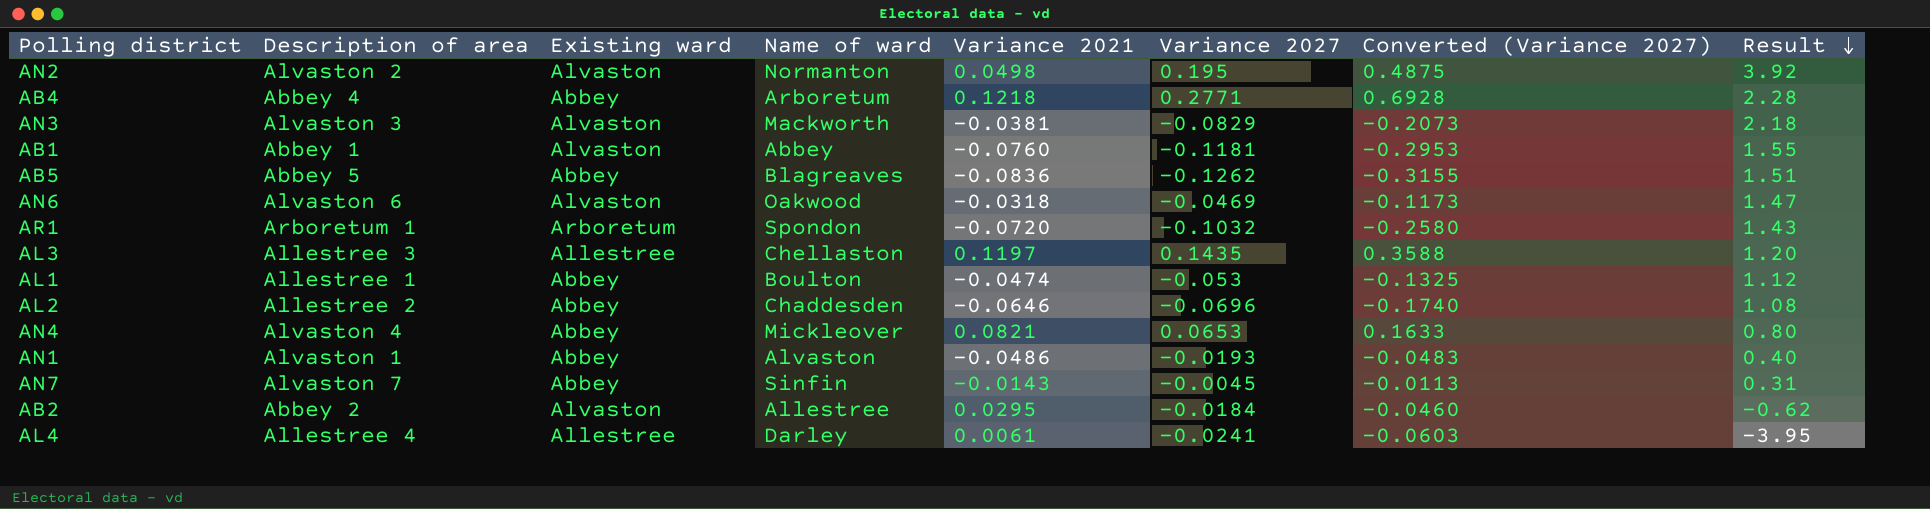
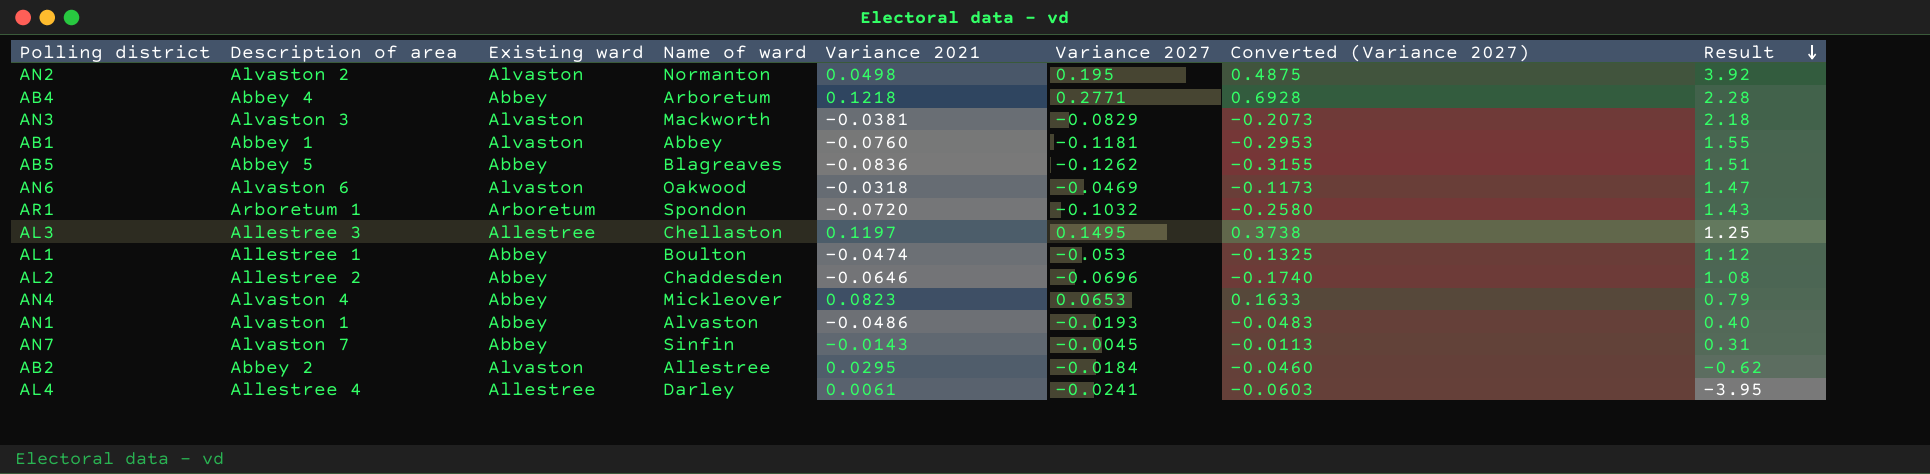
AL3 | Variance 2027: 0.1435 -> 0.1495
AL3 | Converted (Variance 2027): 0.3588 -> 0.3738
AL3 | Result: 1.20 -> 1.25
AN4 | Variance 2021: 0.0821 -> 0.0823
AN4 | Result: 0.80 -> 0.79

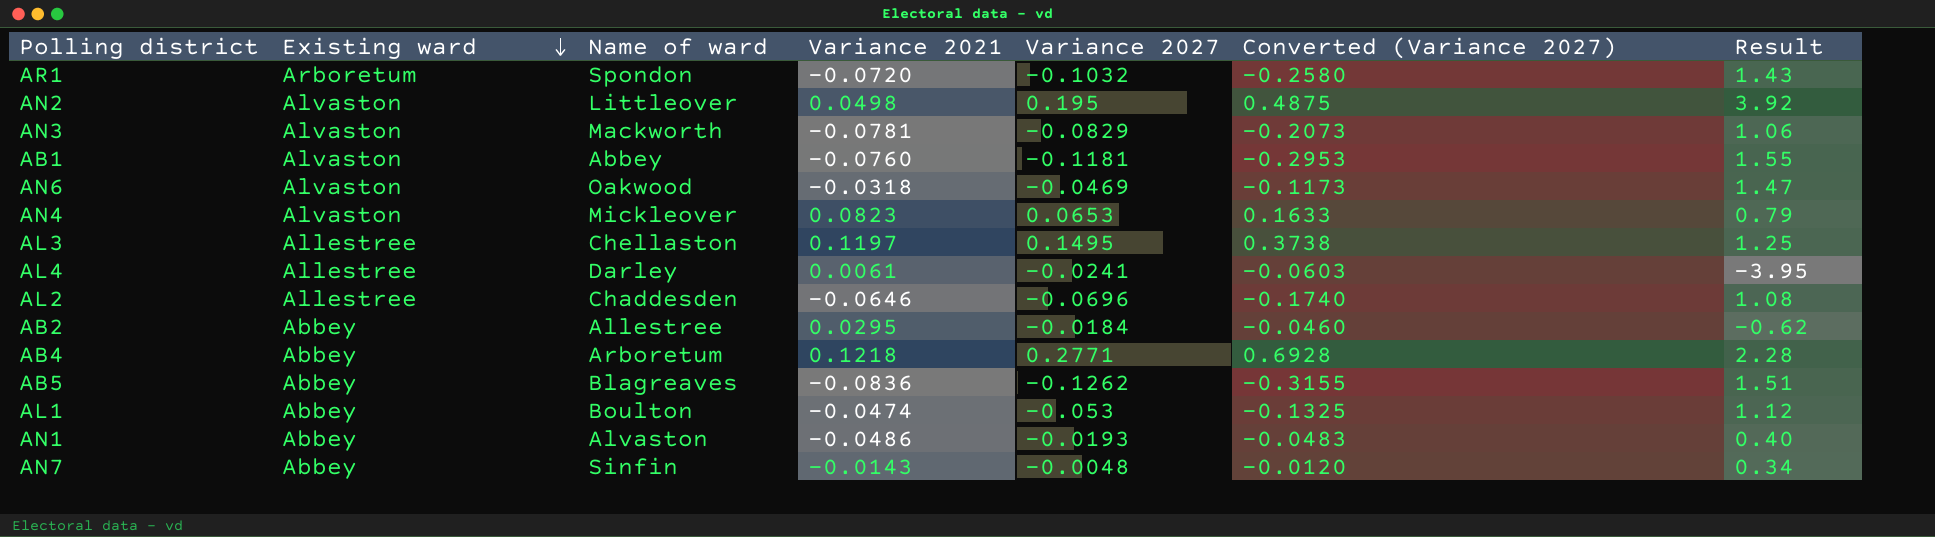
row order: Result descending -> Existing ward descending
column Description of area | position: 2 -> none
AN2 | Name of ward: Normanton -> Littleover
AN3 | Variance 2021: -0.0381 -> -0.0781
AN3 | Result: 2.18 -> 1.06
AN4 | Existing ward: Abbey -> Alvaston
AL2 | Existing ward: Abbey -> Allestree
AB2 | Existing ward: Alvaston -> Abbey
AN7 | Variance 2027: -0.0045 -> -0.0048
AN7 | Converted (Variance 2027): -0.0113 -> -0.0120
AN7 | Result: 0.31 -> 0.34

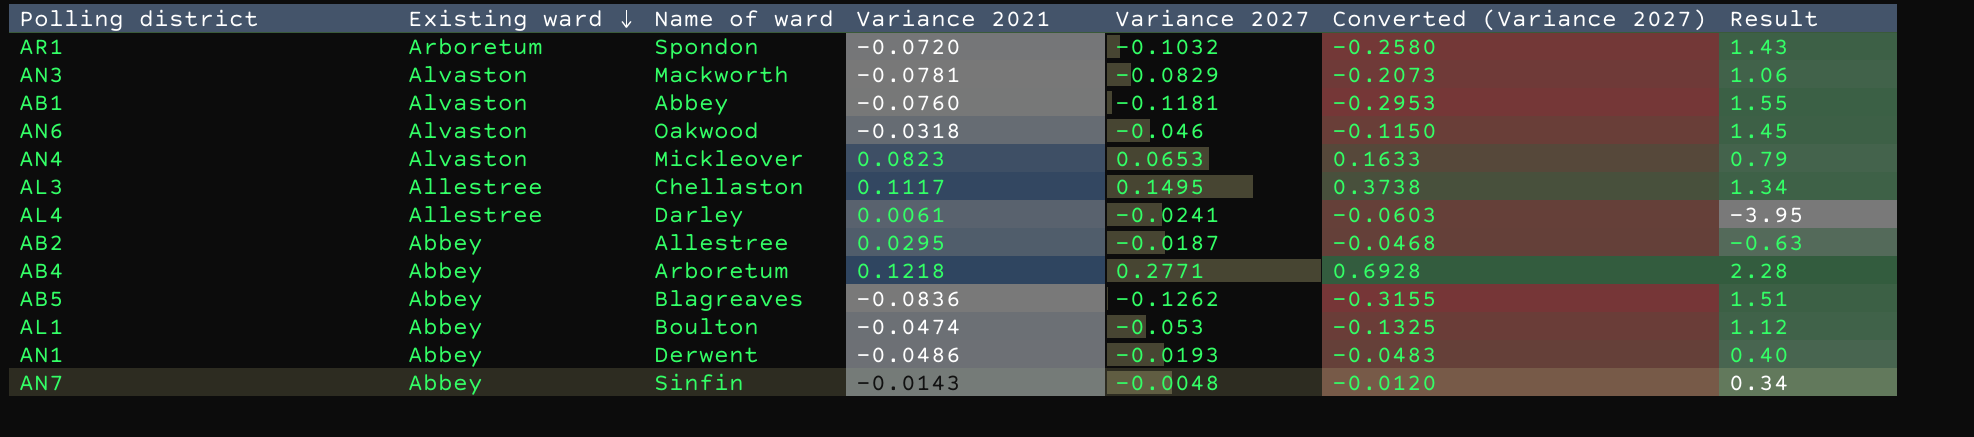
row AN2: Alvaston | Littleover | 0.0498 | 0.195 | 0.4875 | 3.92 -> none
row AL2: Allestree | Chaddesden | -0.0646 | -0.0696 | -0.1740 | 1.08 -> none
AN6 | Variance 2027: -0.0469 -> -0.046
AN6 | Converted (Variance 2027): -0.1173 -> -0.1150
AN6 | Result: 1.47 -> 1.45
AL3 | Variance 2021: 0.1197 -> 0.1117
AL3 | Result: 1.25 -> 1.34
AB2 | Variance 2027: -0.0184 -> -0.0187
AB2 | Converted (Variance 2027): -0.0460 -> -0.0468
AB2 | Result: -0.62 -> -0.63
AN1 | Name of ward: Alvaston -> Derwent

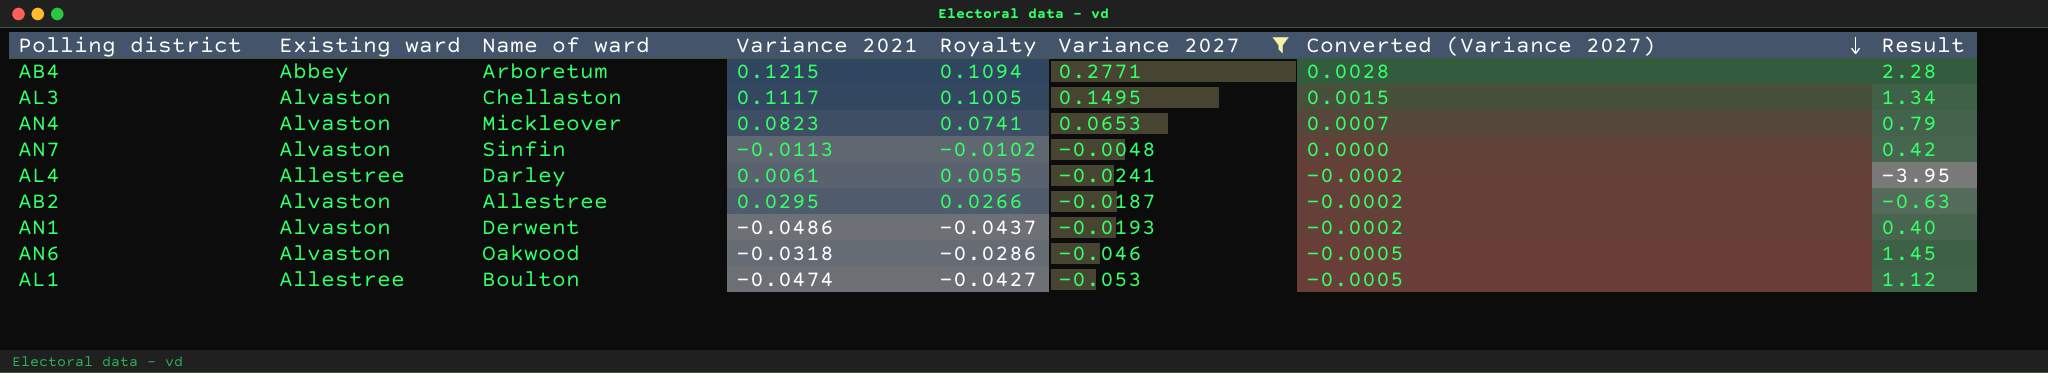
filter: none -> Variance 2027 >= -0.053
row order: Existing ward descending -> Converted (Variance 2027) descending
column Royalty | formula: none -> [Variance 2021] * 0.9
column Converted (Variance 2027) | formula: [Variance 2027] * 2.5 -> [Variance 2027] * 0.01
AB4 | Variance 2021: 0.1218 -> 0.1215
AL3 | Existing ward: Allestree -> Alvaston
AN7 | Existing ward: Abbey -> Alvaston
AN7 | Variance 2021: -0.0143 -> -0.0113
AN7 | Result: 0.34 -> 0.42
AB2 | Existing ward: Abbey -> Alvaston
AN1 | Existing ward: Abbey -> Alvaston
AL1 | Existing ward: Abbey -> Allestree

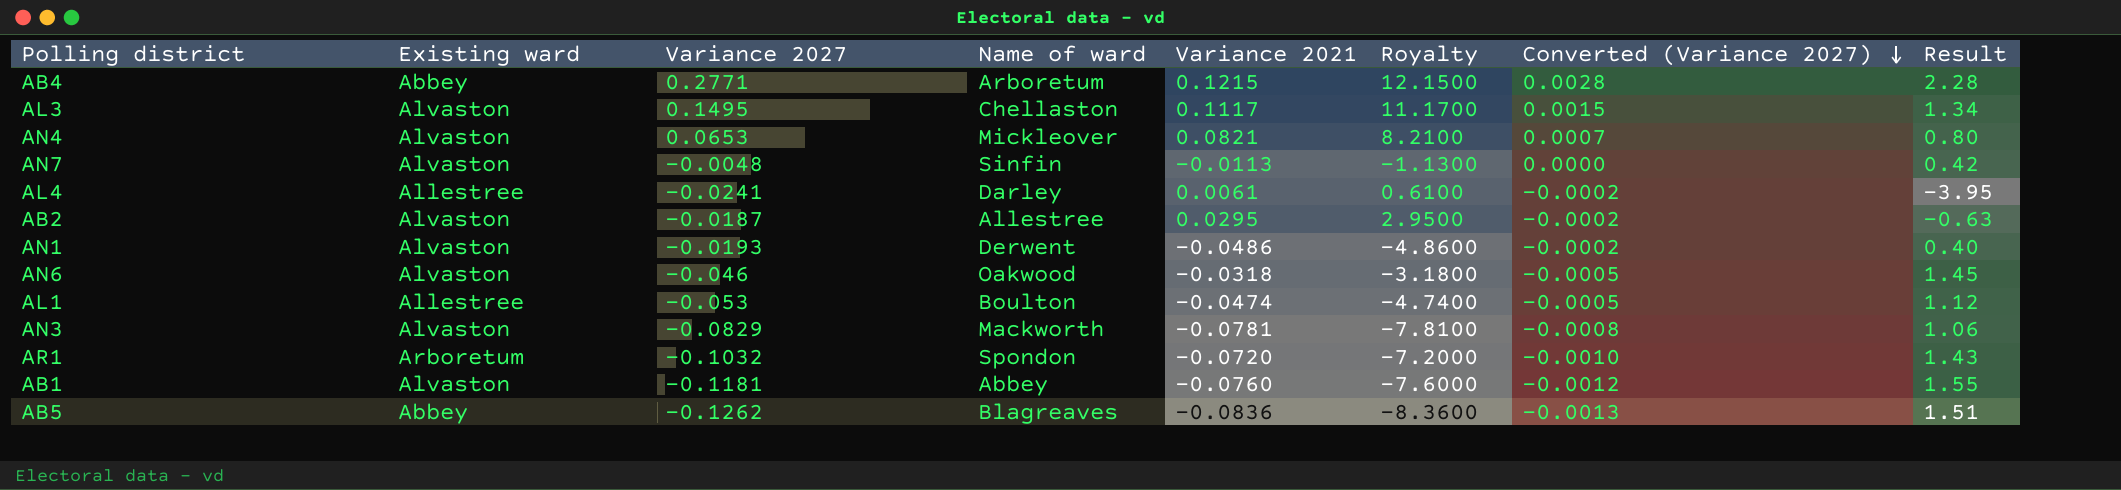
filter: Variance 2027 >= -0.053 -> none
column Variance 2027 | position: 6 -> 3
column Royalty | formula: [Variance 2021] * 0.9 -> [Variance 2021] * 100
AN4 | Variance 2021: 0.0823 -> 0.0821
AN4 | Result: 0.79 -> 0.80

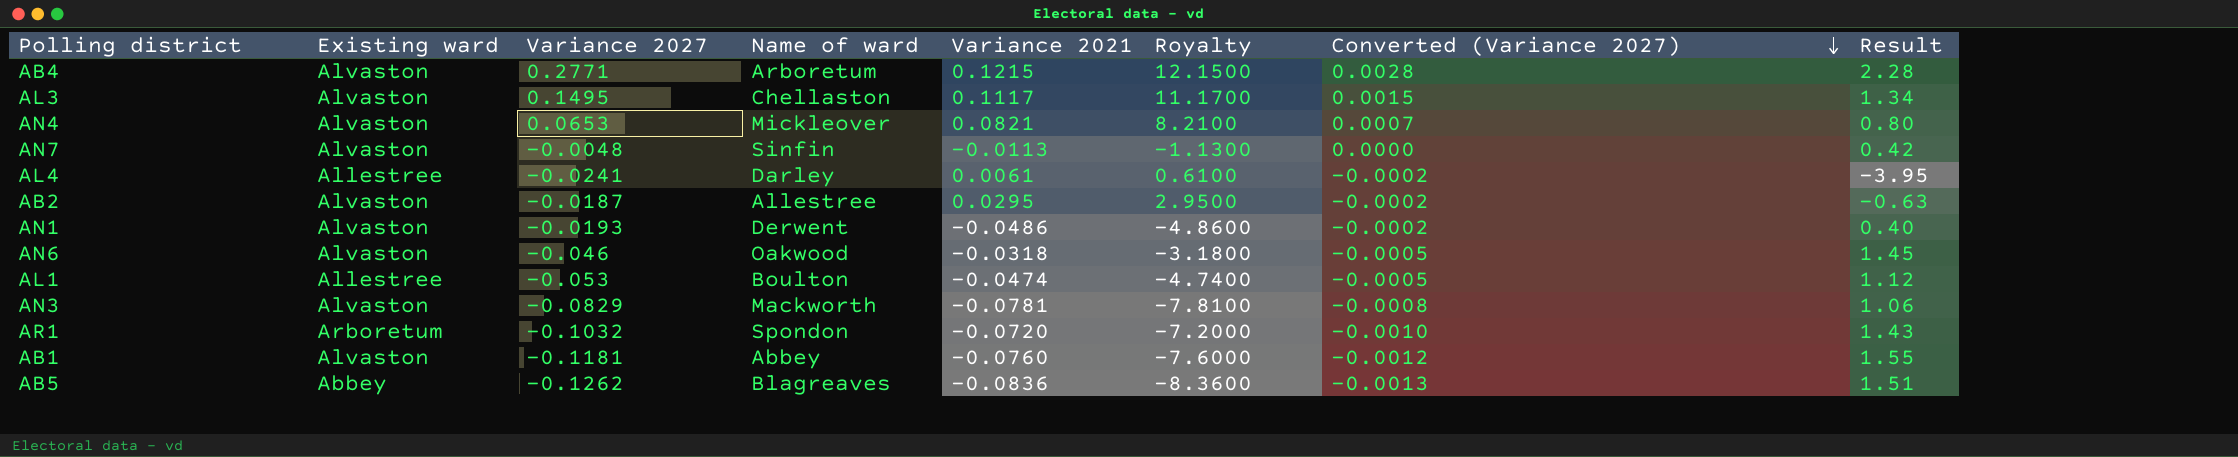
AB4 | Existing ward: Abbey -> Alvaston

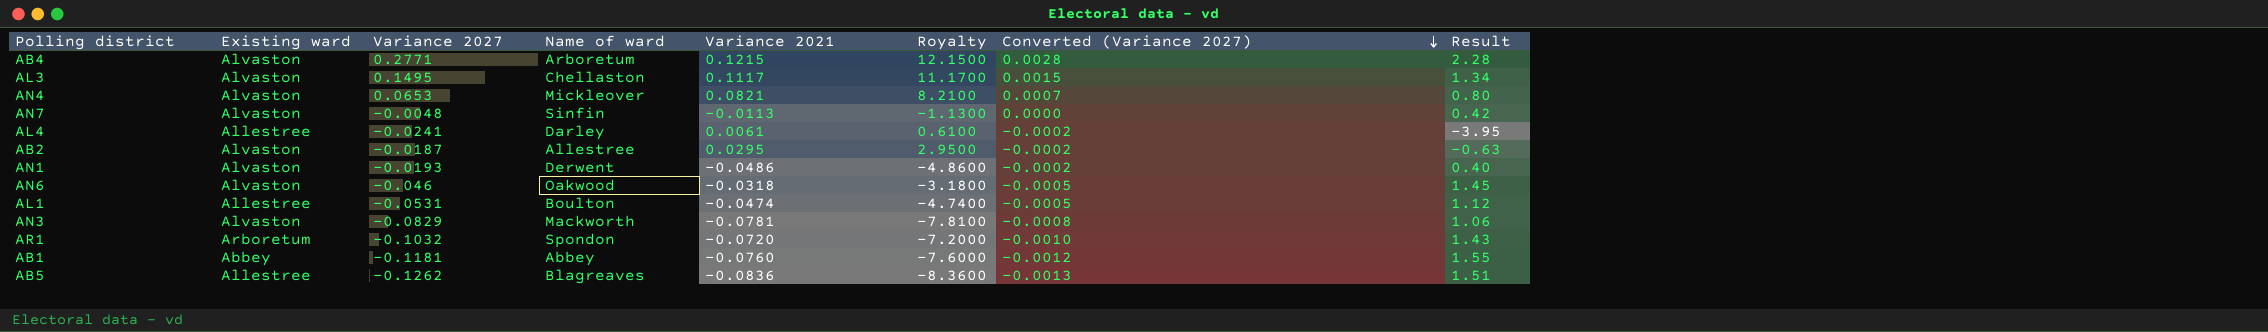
AL1 | Variance 2027: -0.053 -> -0.0531
AB1 | Existing ward: Alvaston -> Abbey
AB5 | Existing ward: Abbey -> Allestree

